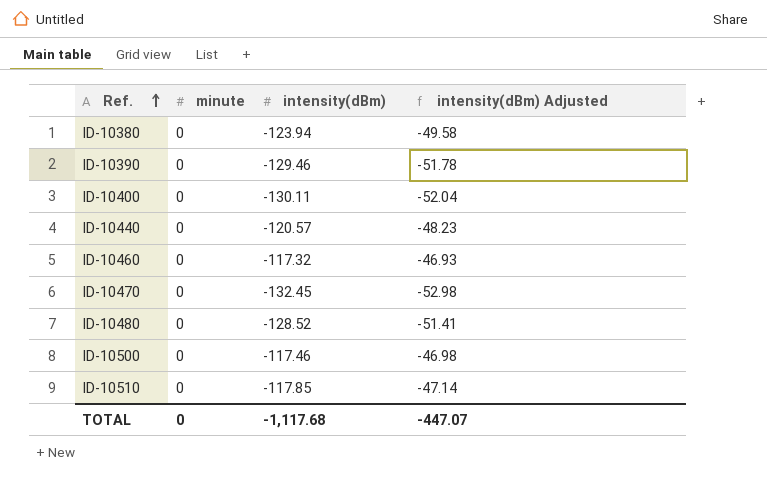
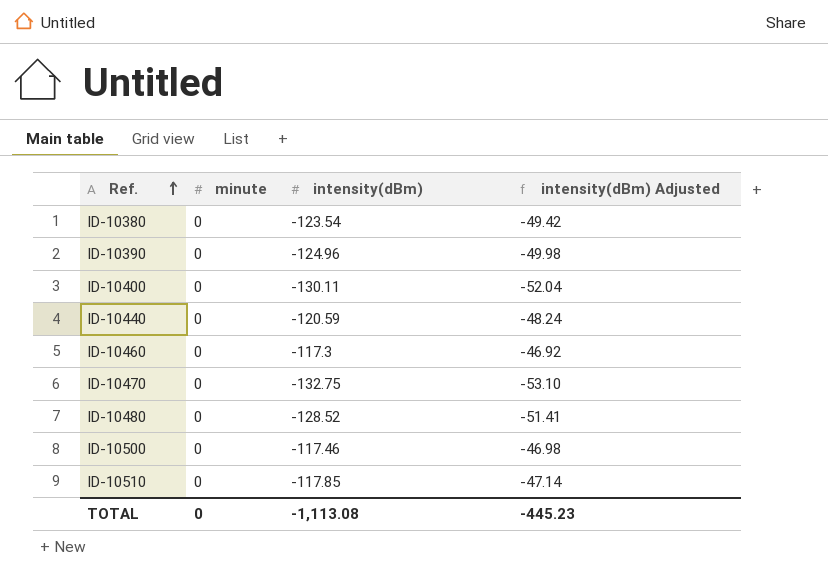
ID-10380 | intensity(dBm): -123.94 -> -123.54
ID-10380 | intensity(dBm) Adjusted: -49.58 -> -49.42
ID-10390 | intensity(dBm): -129.46 -> -124.96
ID-10390 | intensity(dBm) Adjusted: -51.78 -> -49.98
ID-10440 | intensity(dBm): -120.57 -> -120.59
ID-10440 | intensity(dBm) Adjusted: -48.23 -> -48.24
ID-10460 | intensity(dBm): -117.32 -> -117.3
ID-10460 | intensity(dBm) Adjusted: -46.93 -> -46.92
ID-10470 | intensity(dBm): -132.45 -> -132.75
ID-10470 | intensity(dBm) Adjusted: -52.98 -> -53.10
TOTAL | intensity(dBm): -1,117.68 -> -1,113.08
TOTAL | intensity(dBm) Adjusted: -447.07 -> -445.23

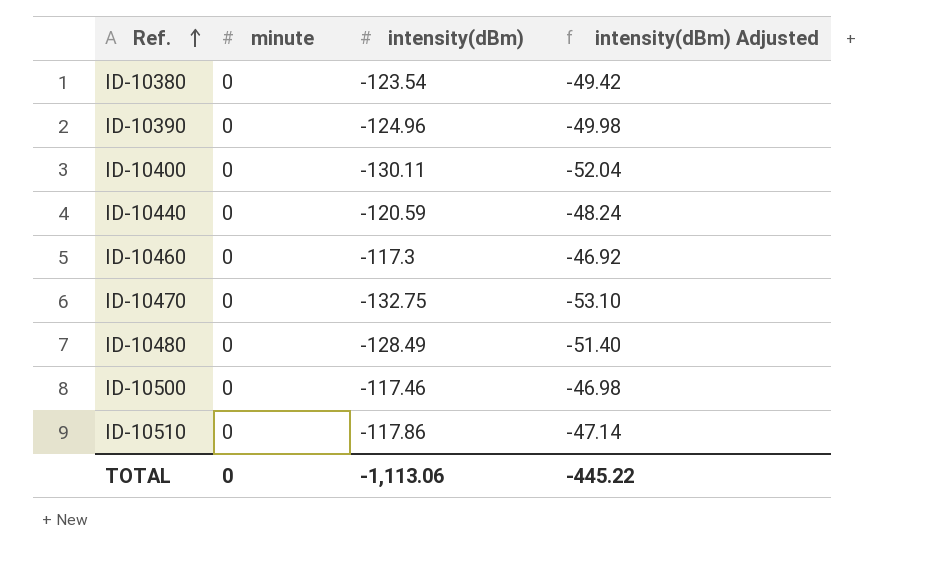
ID-10480 | intensity(dBm): -128.52 -> -128.49
ID-10480 | intensity(dBm) Adjusted: -51.41 -> -51.40
ID-10510 | intensity(dBm): -117.85 -> -117.86
TOTAL | intensity(dBm): -1,113.08 -> -1,113.06
TOTAL | intensity(dBm) Adjusted: -445.23 -> -445.22

